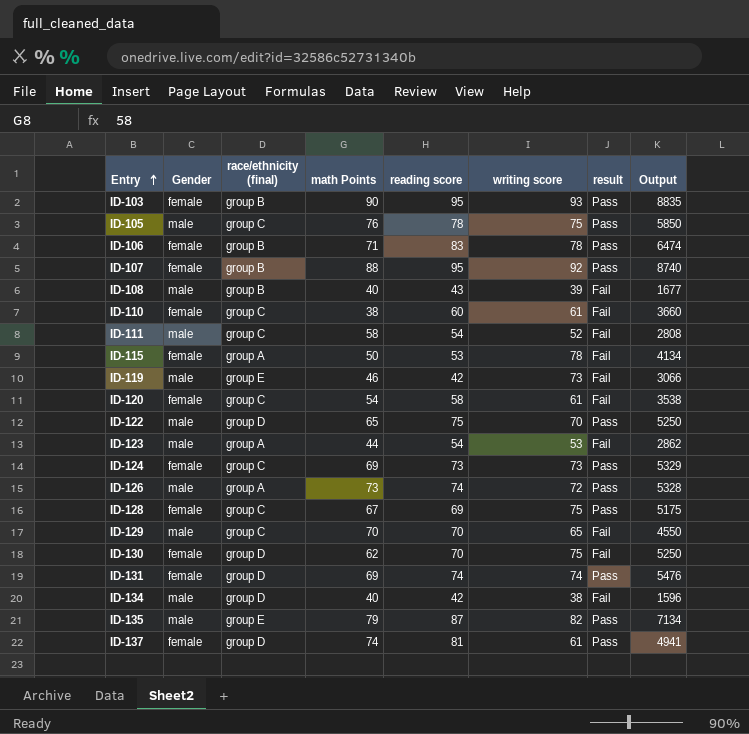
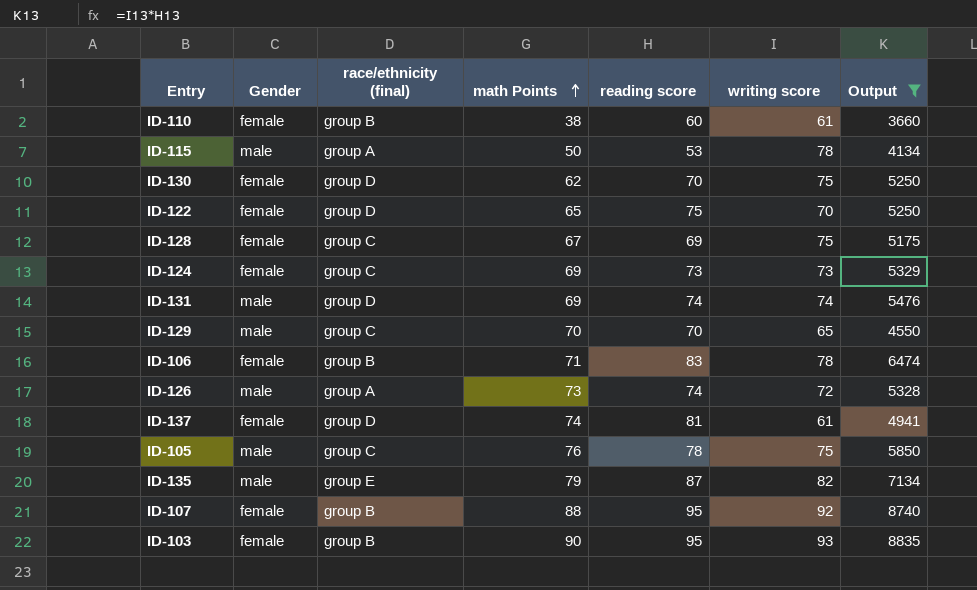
filter: none -> Output >= 3660
row order: Entry ascending -> math Points ascending
column result | position: 7 -> none
ID-110 | race/ethnicity (final): group C -> group B
ID-115 | Gender: female -> male
ID-122 | Gender: male -> female
ID-131 | Gender: female -> male

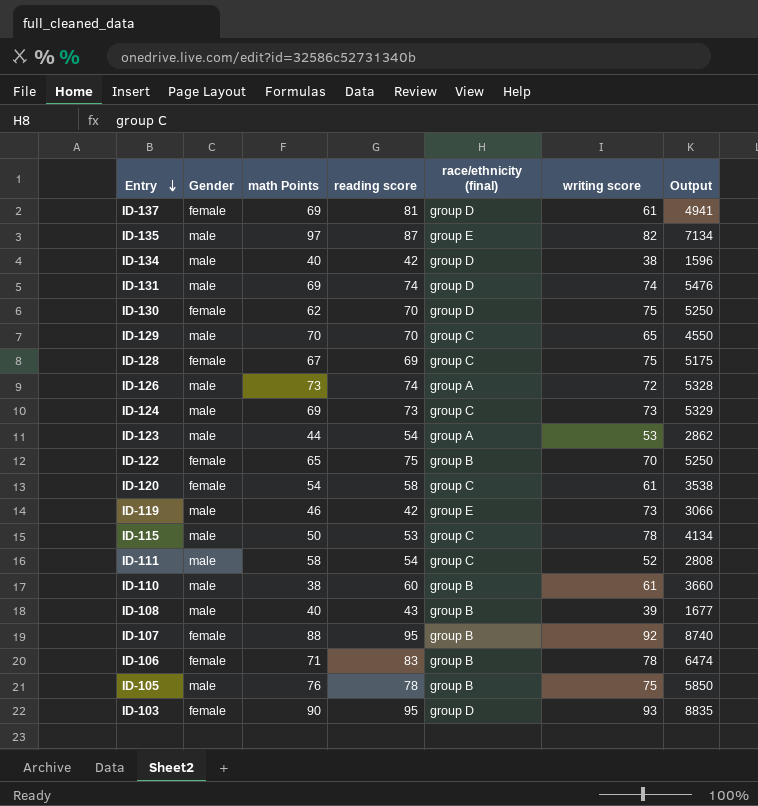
filter: Output >= 3660 -> none
row order: math Points ascending -> Entry descending
column race/ethnicity (final) | position: 3 -> 5
ID-137 | math Points: 74 -> 69
ID-135 | math Points: 79 -> 97
ID-124 | Gender: female -> male
ID-122 | race/ethnicity (final): group D -> group B
ID-115 | race/ethnicity (final): group A -> group C
ID-110 | Gender: female -> male
ID-105 | race/ethnicity (final): group C -> group B
ID-103 | race/ethnicity (final): group B -> group D

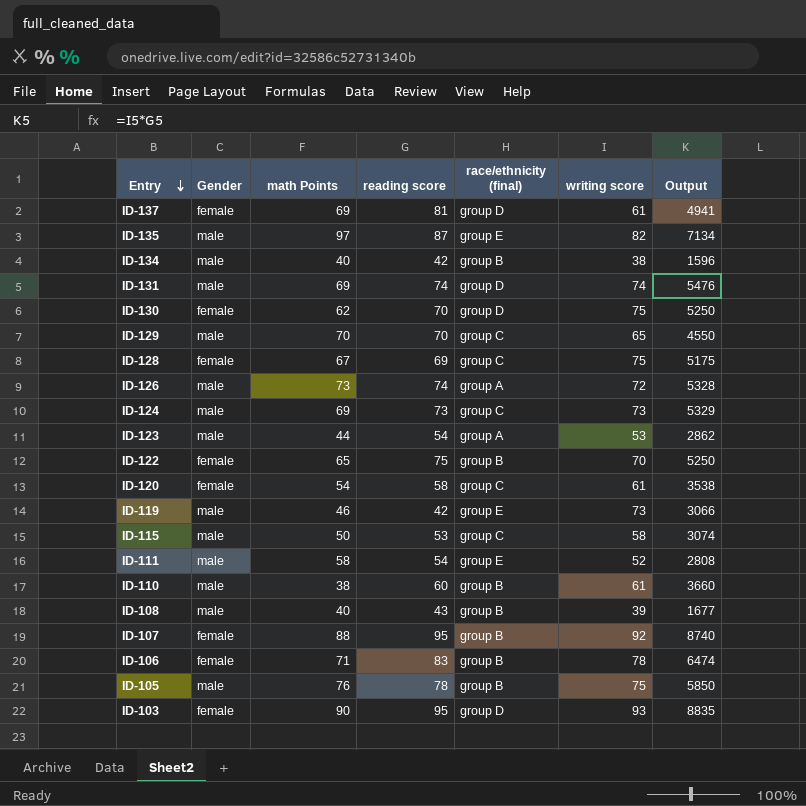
ID-134 | race/ethnicity (final): group D -> group B
ID-115 | writing score: 78 -> 58
ID-115 | Output: 4134 -> 3074
ID-111 | race/ethnicity (final): group C -> group E

